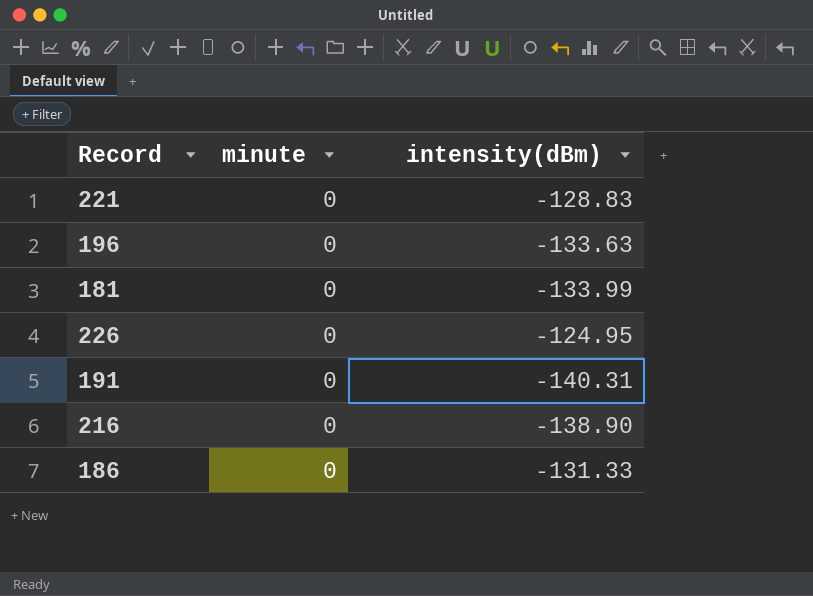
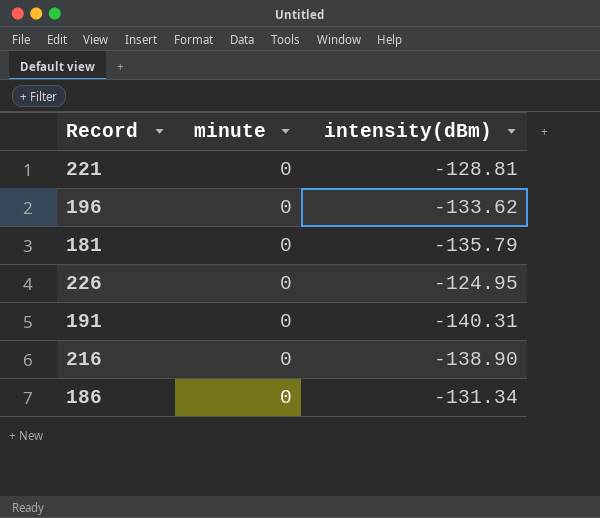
221 | intensity(dBm): -128.83 -> -128.81
196 | intensity(dBm): -133.63 -> -133.62
181 | intensity(dBm): -133.99 -> -135.79
186 | intensity(dBm): -131.33 -> -131.34

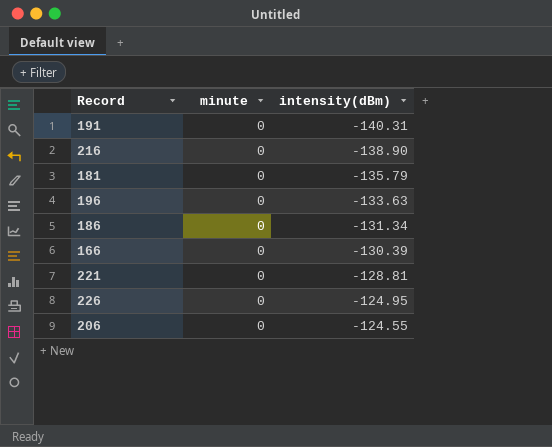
row order: none -> intensity(dBm) ascending
196 | intensity(dBm): -133.62 -> -133.63
row 166: none -> 0 | -130.39
row 206: none -> 0 | -124.55

